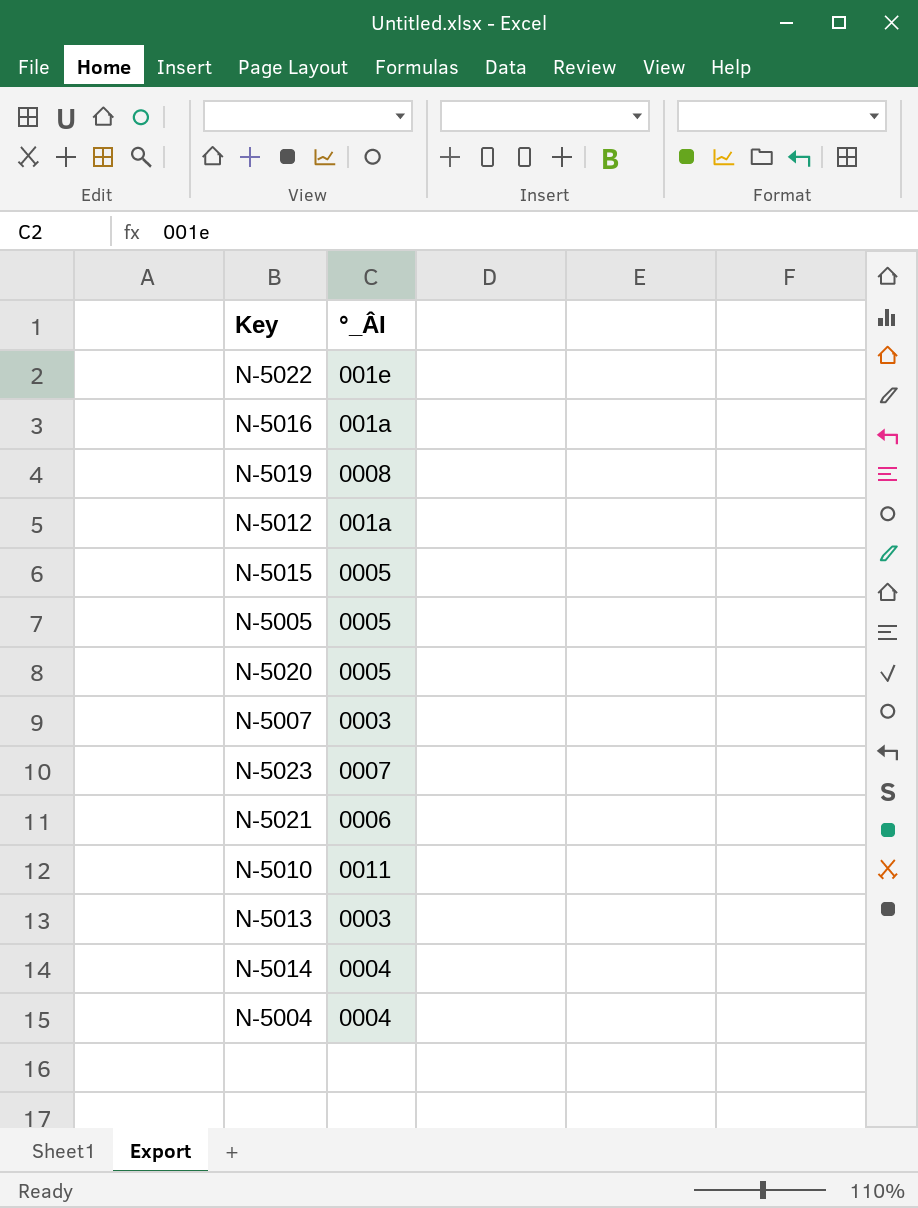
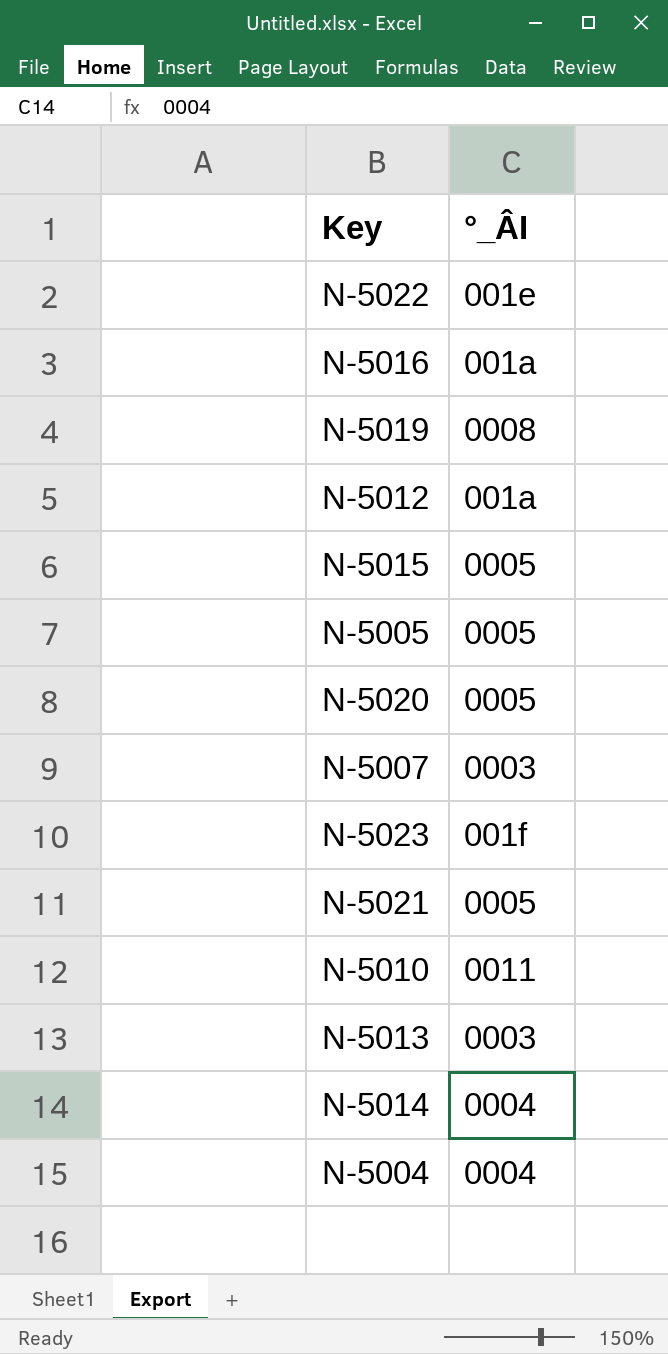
N-5023 | °_ÂI: 0007 -> 001f
N-5021 | °_ÂI: 0006 -> 0005

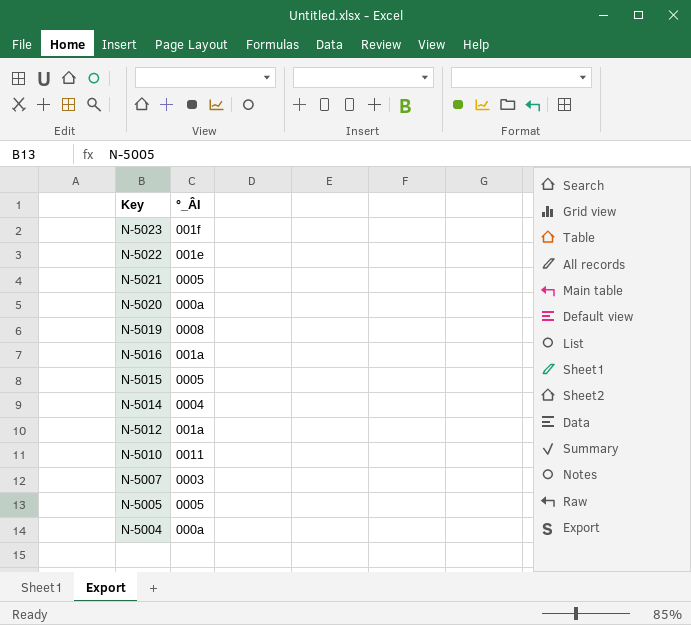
row order: none -> Key descending
row N-5013: 0003 -> none
N-5020 | °_ÂI: 0005 -> 000a
N-5004 | °_ÂI: 0004 -> 000a

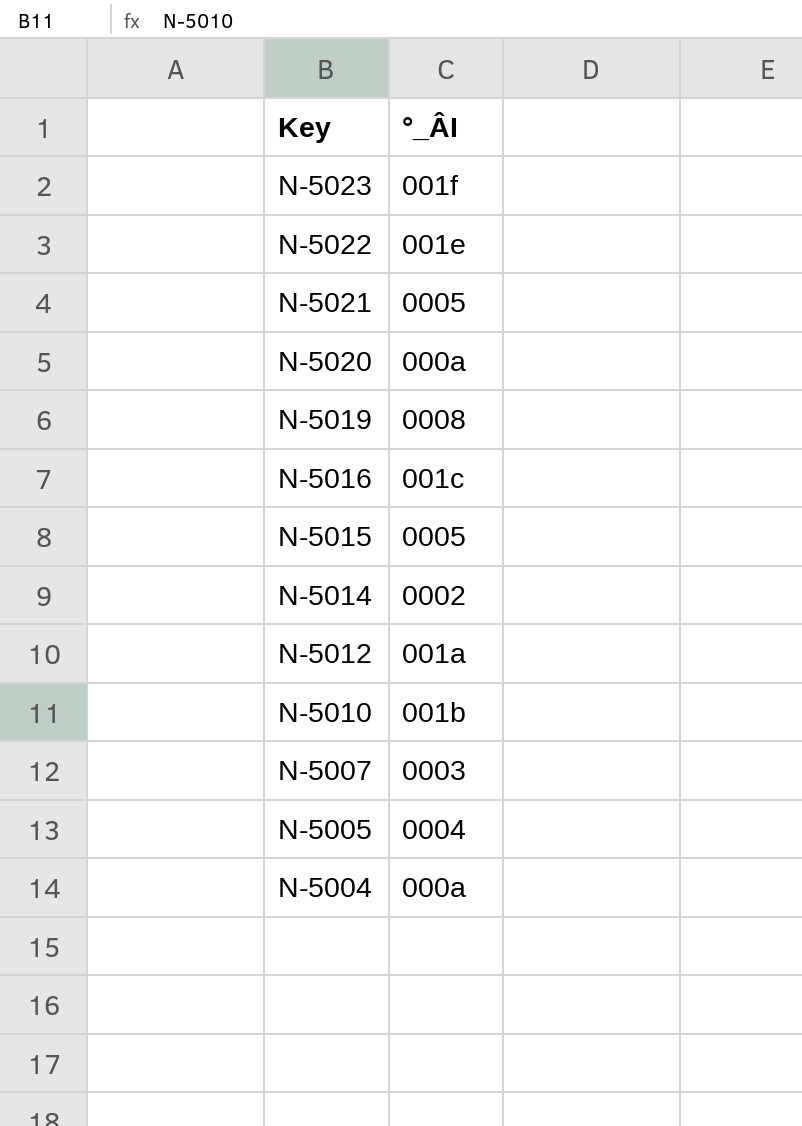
N-5016 | °_ÂI: 001a -> 001c
N-5014 | °_ÂI: 0004 -> 0002
N-5010 | °_ÂI: 0011 -> 001b
N-5005 | °_ÂI: 0005 -> 0004

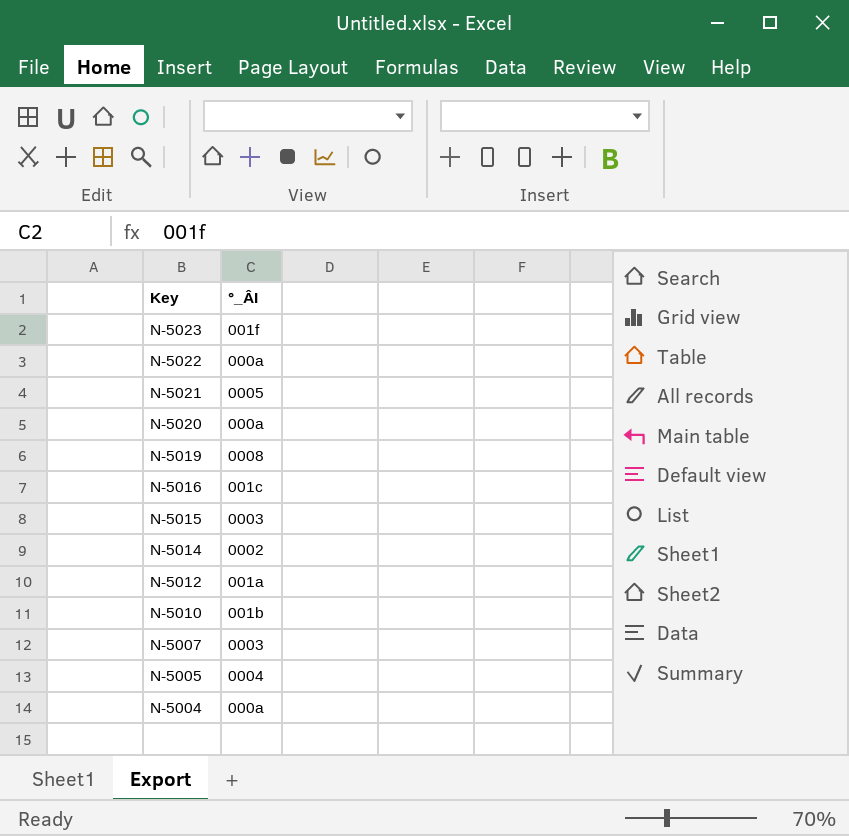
N-5022 | °_ÂI: 001e -> 000a
N-5015 | °_ÂI: 0005 -> 0003

